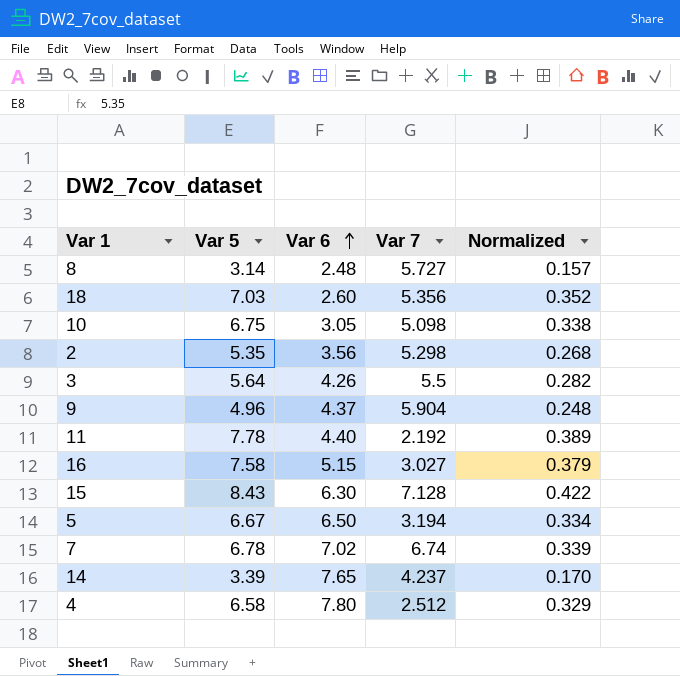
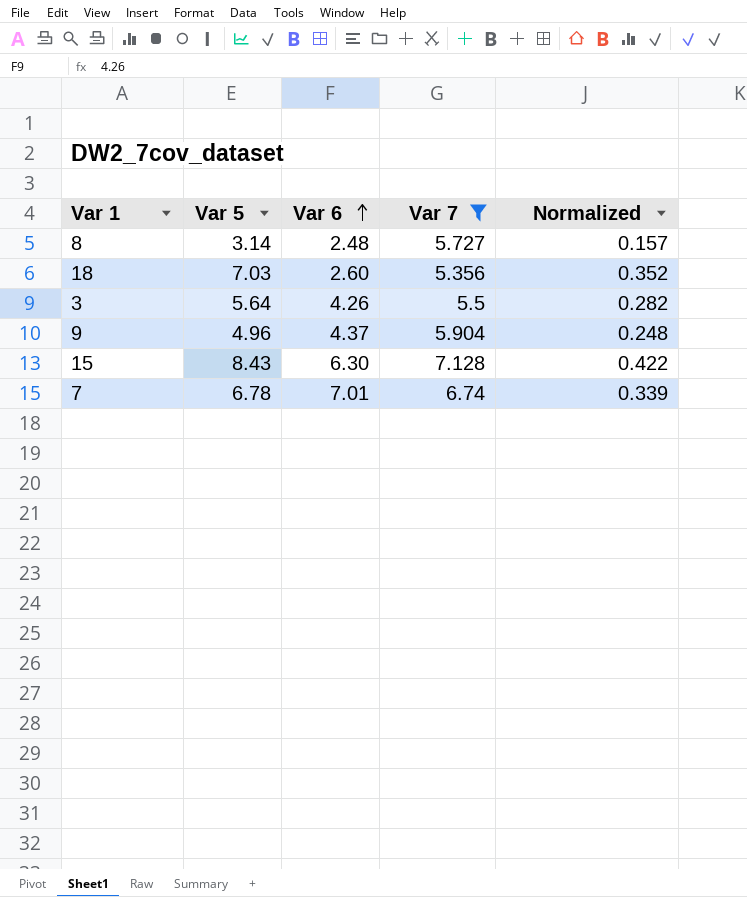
filter: none -> Var 7 >= 5.356
7 | Var 6: 7.02 -> 7.01

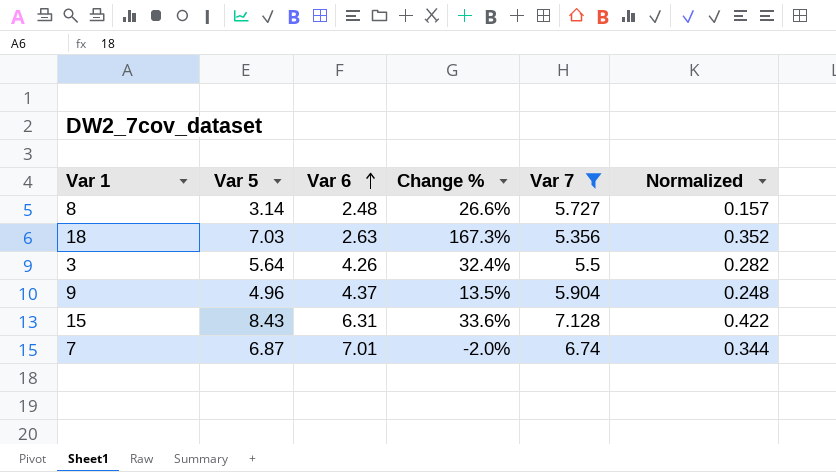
column Change % | formula: none -> ([Var 5] - [Var 6]) / [Var 6]
18 | Var 6: 2.60 -> 2.63
15 | Var 6: 6.30 -> 6.31
7 | Var 5: 6.78 -> 6.87
7 | Normalized: 0.339 -> 0.344

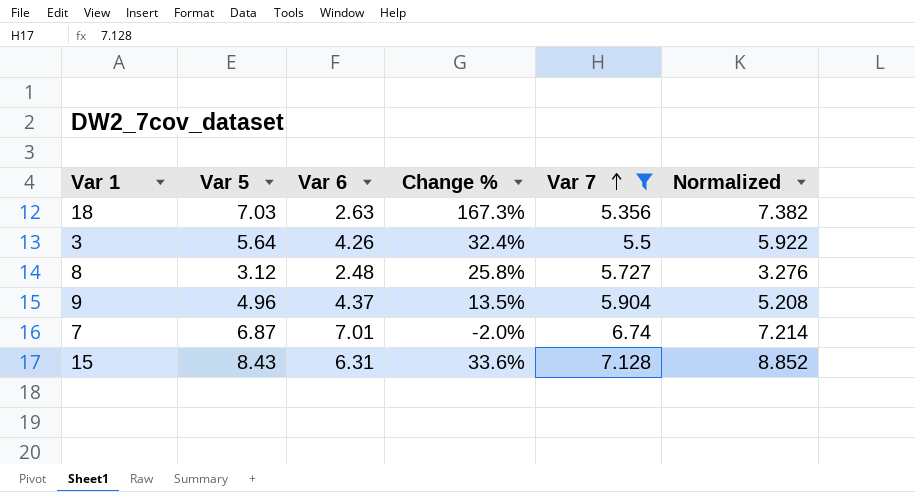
row order: Var 6 ascending -> Var 7 ascending
column Normalized | formula: [Var 5] * 0.05 -> [Var 5] * 1.05
8 | Var 5: 3.14 -> 3.12
8 | Change %: 26.6% -> 25.8%

